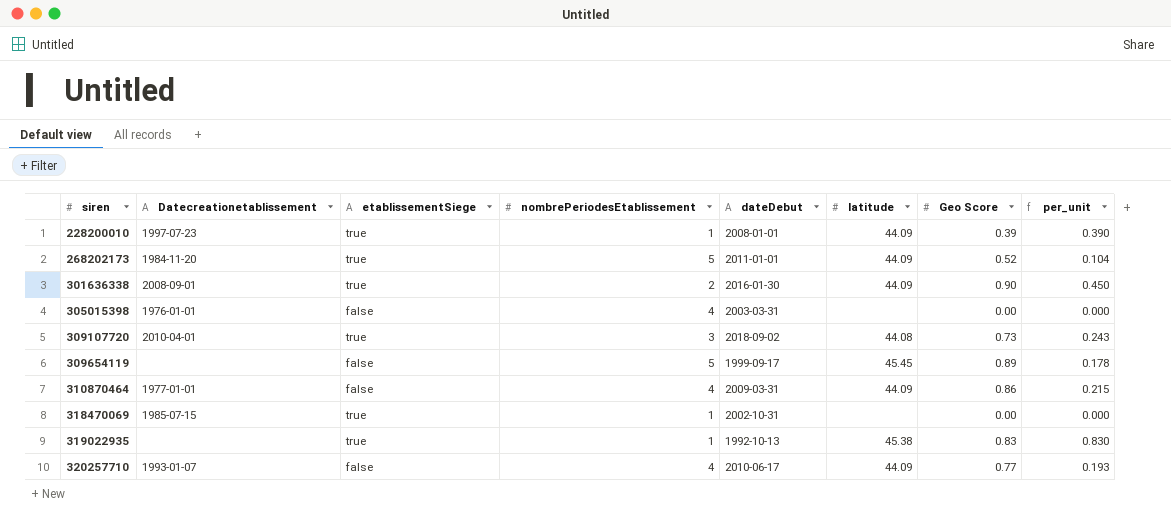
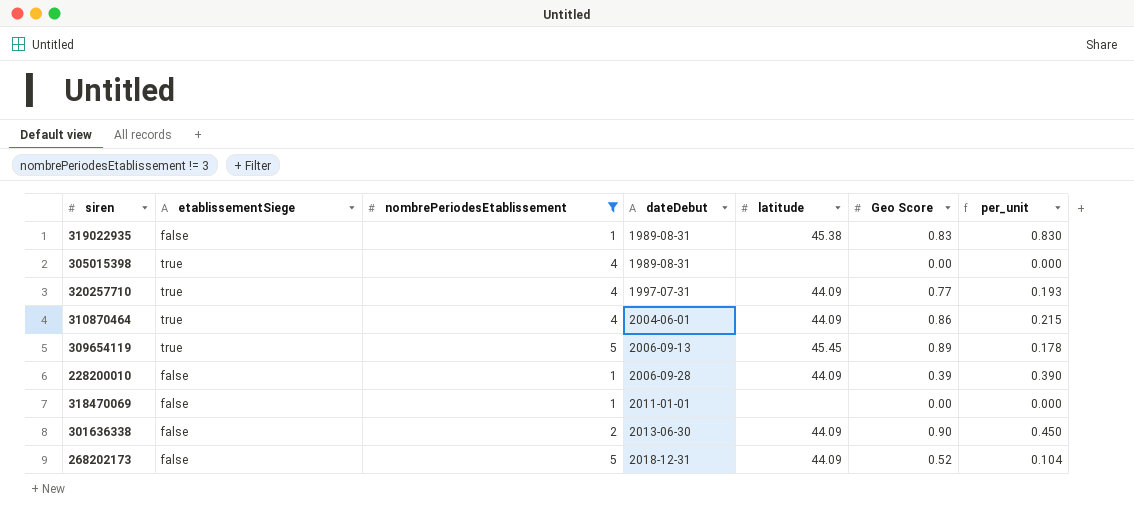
filter: none -> nombrePeriodesEtablissement != 3
row order: siren ascending -> dateDebut ascending
column Datecreationetablissement | position: 2 -> none
319022935 | etablissementSiege: true -> false
319022935 | dateDebut: 1992-10-13 -> 1989-08-31
305015398 | etablissementSiege: false -> true
305015398 | dateDebut: 2003-03-31 -> 1989-08-31
320257710 | etablissementSiege: false -> true
320257710 | dateDebut: 2010-06-17 -> 1997-07-31
310870464 | etablissementSiege: false -> true
310870464 | dateDebut: 2009-03-31 -> 2004-06-01
309654119 | etablissementSiege: false -> true
309654119 | dateDebut: 1999-09-17 -> 2006-09-13
228200010 | etablissementSiege: true -> false
228200010 | dateDebut: 2008-01-01 -> 2006-09-28
318470069 | etablissementSiege: true -> false
318470069 | dateDebut: 2002-10-31 -> 2011-01-01
301636338 | etablissementSiege: true -> false
301636338 | dateDebut: 2016-01-30 -> 2013-06-30
268202173 | etablissementSiege: true -> false
268202173 | dateDebut: 2011-01-01 -> 2018-12-31

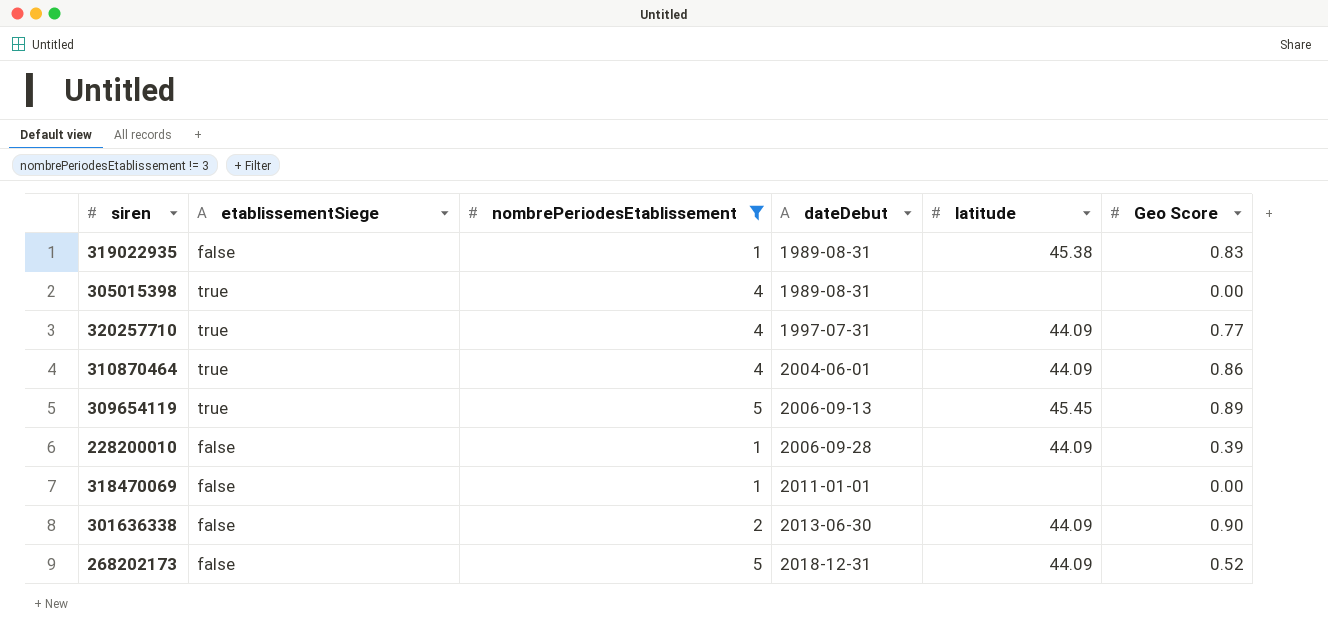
column per_unit | formula: [Geo Score] / [nombrePeriodesEtablissement] -> none

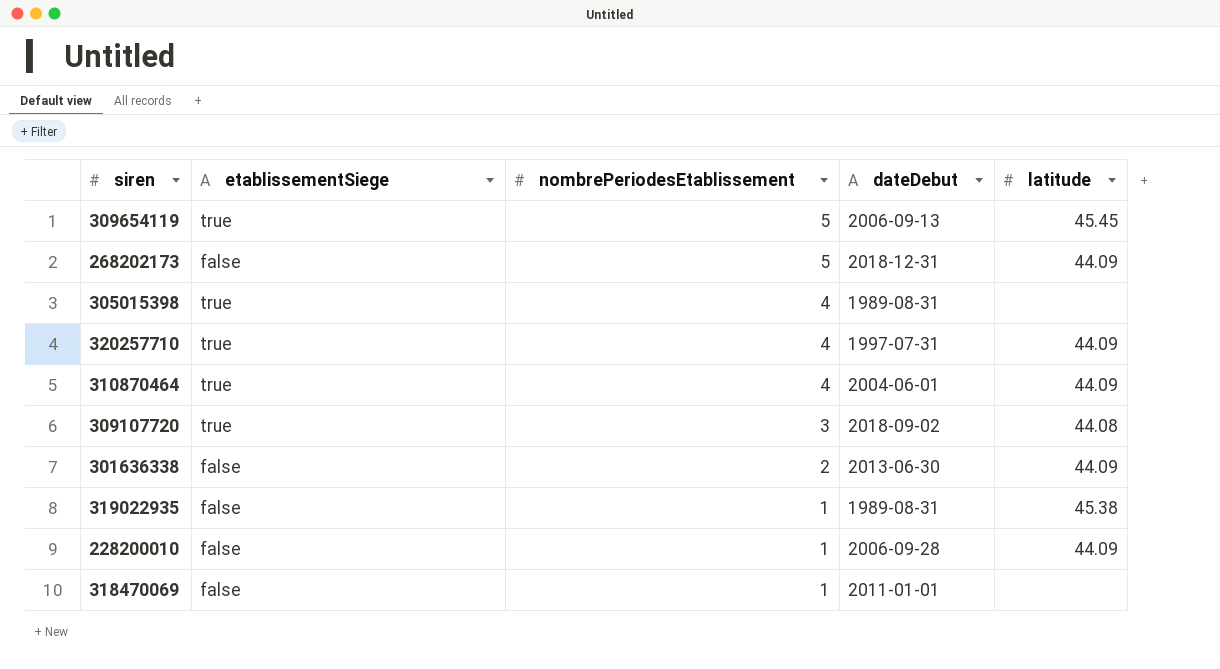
filter: nombrePeriodesEtablissement != 3 -> none
row order: dateDebut ascending -> nombrePeriodesEtablissement descending
column Geo Score | position: 6 -> none

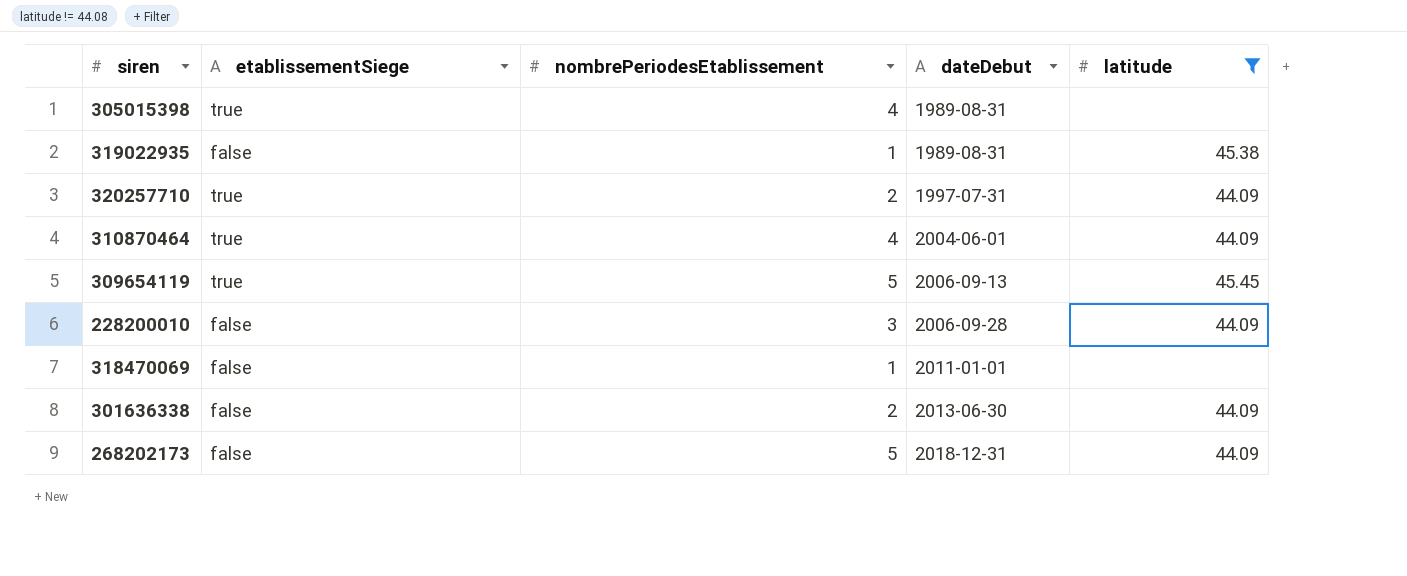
filter: none -> latitude != 44.08
row order: nombrePeriodesEtablissement descending -> dateDebut ascending
320257710 | nombrePeriodesEtablissement: 4 -> 2
228200010 | nombrePeriodesEtablissement: 1 -> 3

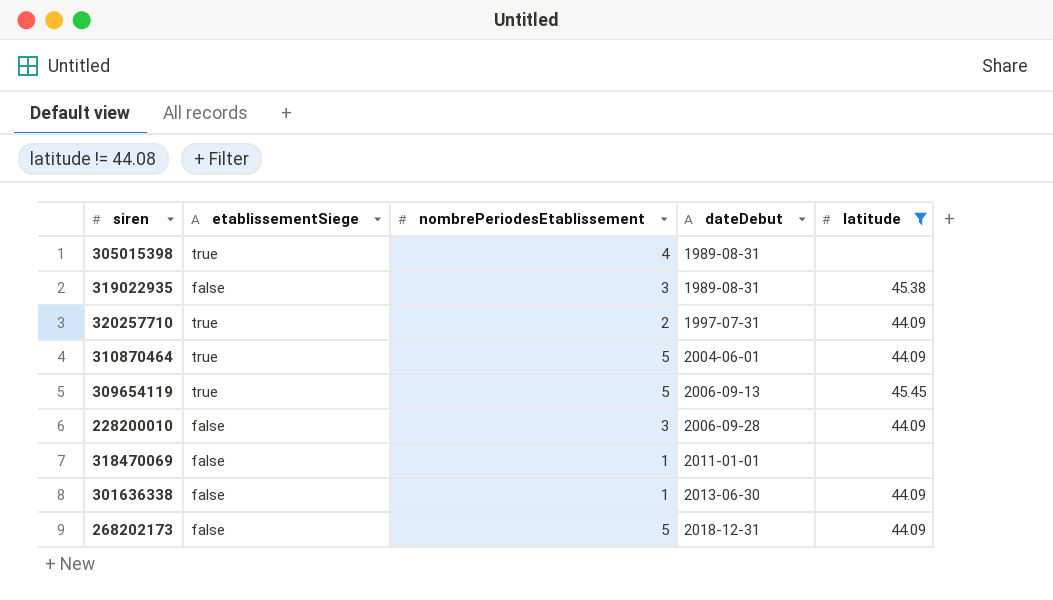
319022935 | nombrePeriodesEtablissement: 1 -> 3
310870464 | nombrePeriodesEtablissement: 4 -> 5
301636338 | nombrePeriodesEtablissement: 2 -> 1

